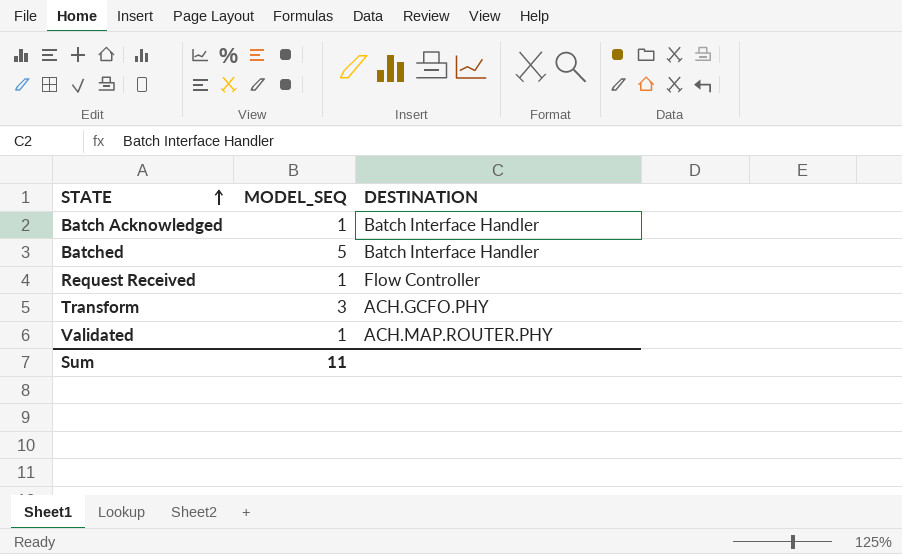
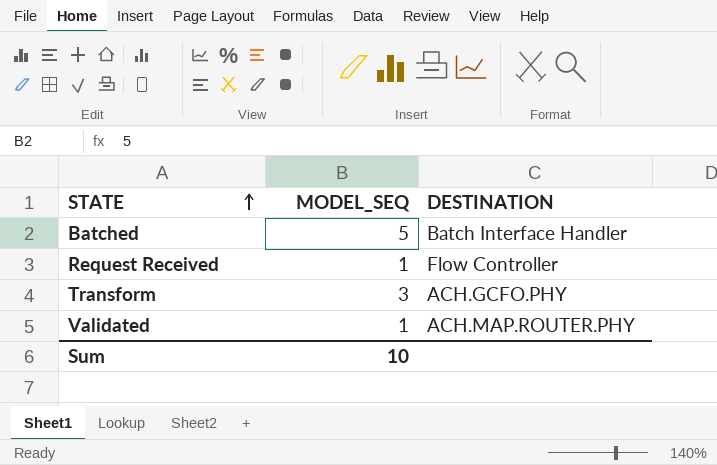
row Batch Acknowledged: 1 | Batch Interface Handler -> none
Sum | MODEL_SEQ: 11 -> 10

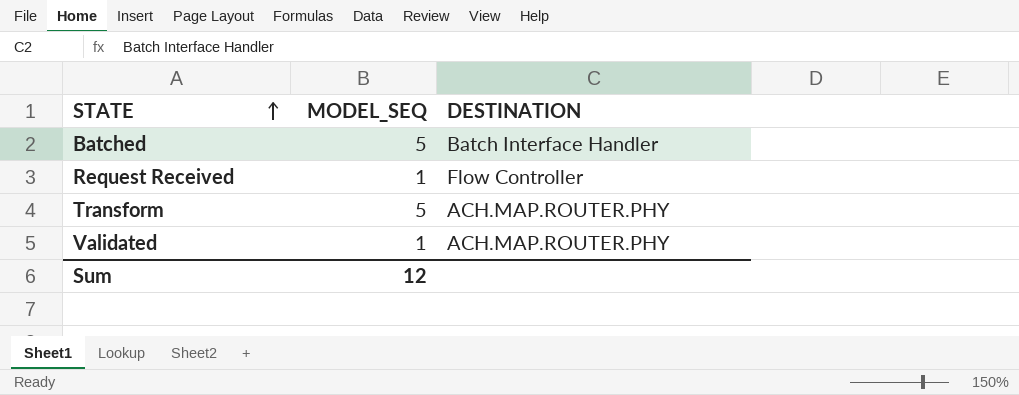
Transform | MODEL_SEQ: 3 -> 5
Transform | DESTINATION: ACH.GCFO.PHY -> ACH.MAP.ROUTER.PHY
Sum | MODEL_SEQ: 10 -> 12

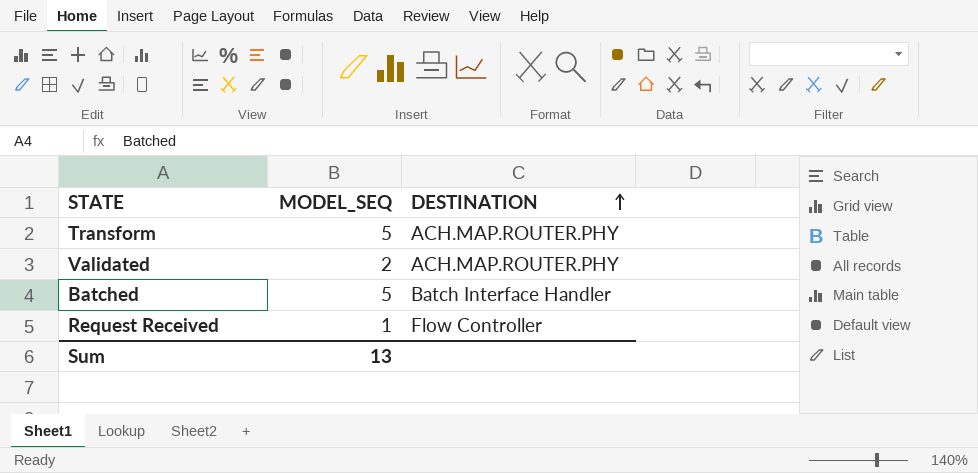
row order: STATE ascending -> DESTINATION ascending
Validated | MODEL_SEQ: 1 -> 2
Sum | MODEL_SEQ: 12 -> 13

